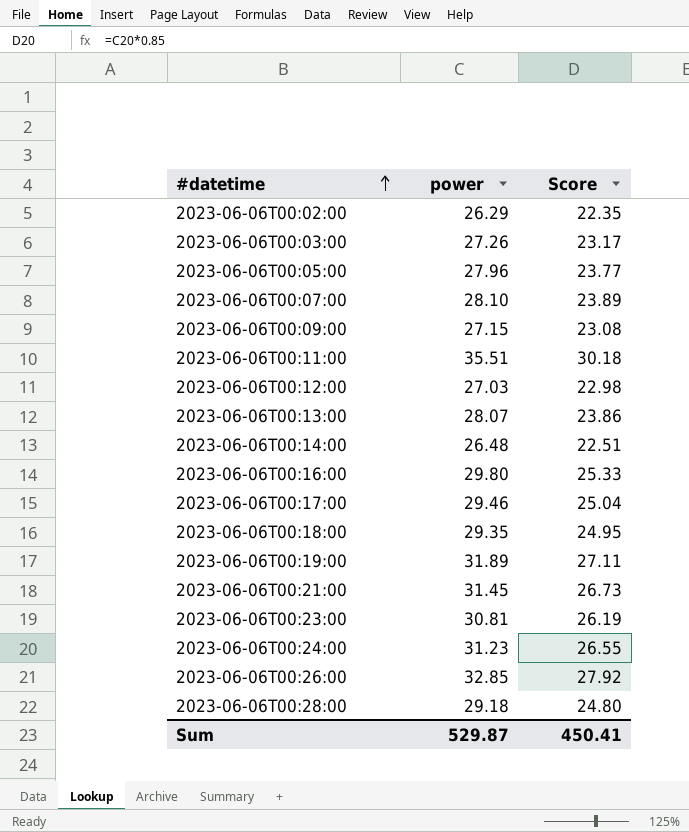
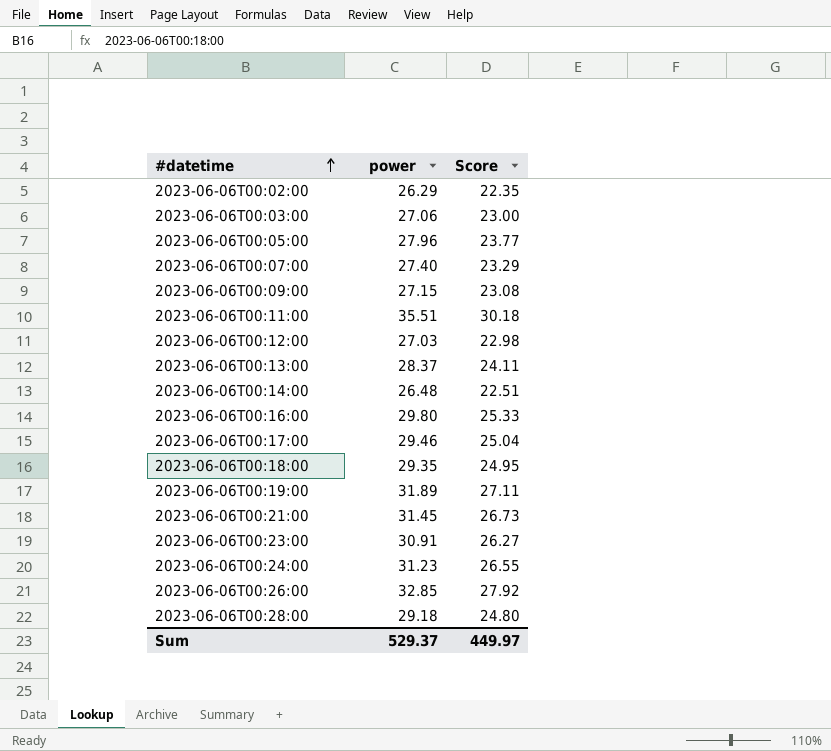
2023-06-06T00:03:00 | power: 27.26 -> 27.06
2023-06-06T00:03:00 | Score: 23.17 -> 23.00
2023-06-06T00:07:00 | power: 28.10 -> 27.40
2023-06-06T00:07:00 | Score: 23.89 -> 23.29
2023-06-06T00:13:00 | power: 28.07 -> 28.37
2023-06-06T00:13:00 | Score: 23.86 -> 24.11
2023-06-06T00:23:00 | power: 30.81 -> 30.91
2023-06-06T00:23:00 | Score: 26.19 -> 26.27
Sum | power: 529.87 -> 529.37
Sum | Score: 450.41 -> 449.97

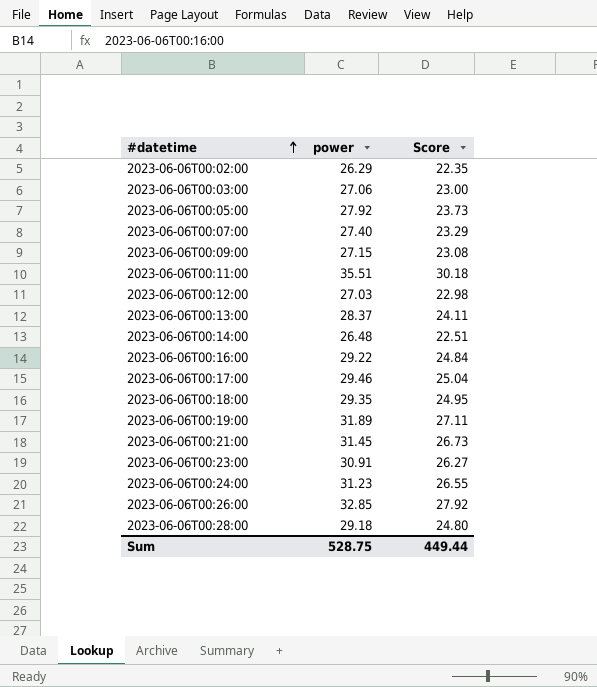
2023-06-06T00:05:00 | power: 27.96 -> 27.92
2023-06-06T00:05:00 | Score: 23.77 -> 23.73
2023-06-06T00:16:00 | power: 29.80 -> 29.22
2023-06-06T00:16:00 | Score: 25.33 -> 24.84
Sum | power: 529.37 -> 528.75
Sum | Score: 449.97 -> 449.44

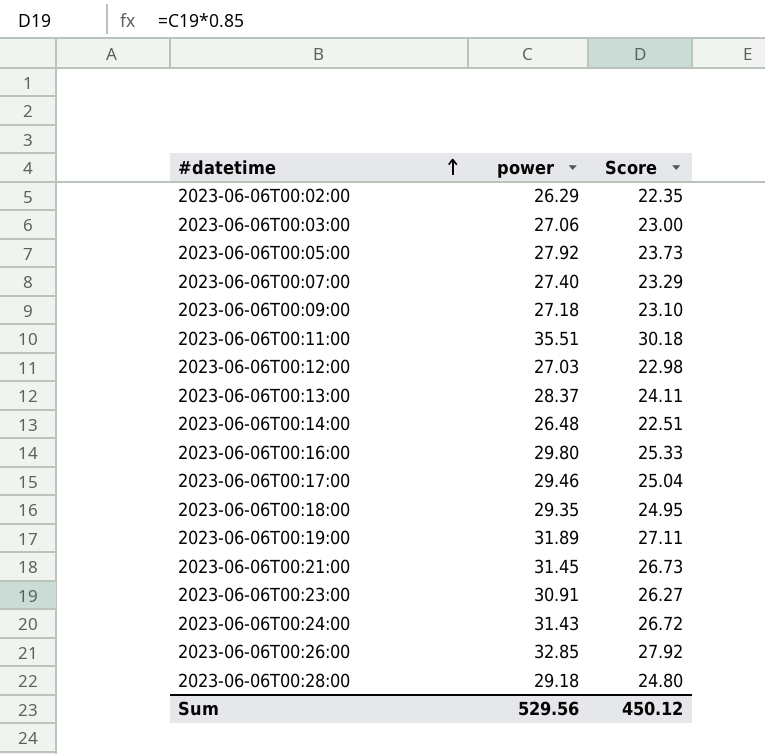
2023-06-06T00:09:00 | power: 27.15 -> 27.18
2023-06-06T00:09:00 | Score: 23.08 -> 23.10
2023-06-06T00:16:00 | power: 29.22 -> 29.80
2023-06-06T00:16:00 | Score: 24.84 -> 25.33
2023-06-06T00:24:00 | power: 31.23 -> 31.43
2023-06-06T00:24:00 | Score: 26.55 -> 26.72
Sum | power: 528.75 -> 529.56
Sum | Score: 449.44 -> 450.12

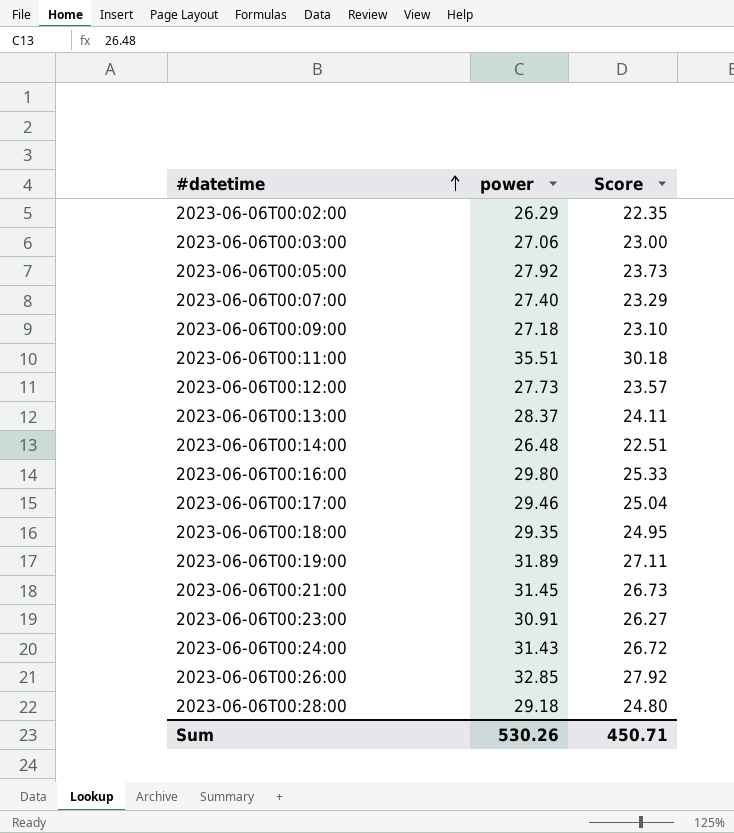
2023-06-06T00:12:00 | power: 27.03 -> 27.73
2023-06-06T00:12:00 | Score: 22.98 -> 23.57
Sum | power: 529.56 -> 530.26
Sum | Score: 450.12 -> 450.71

